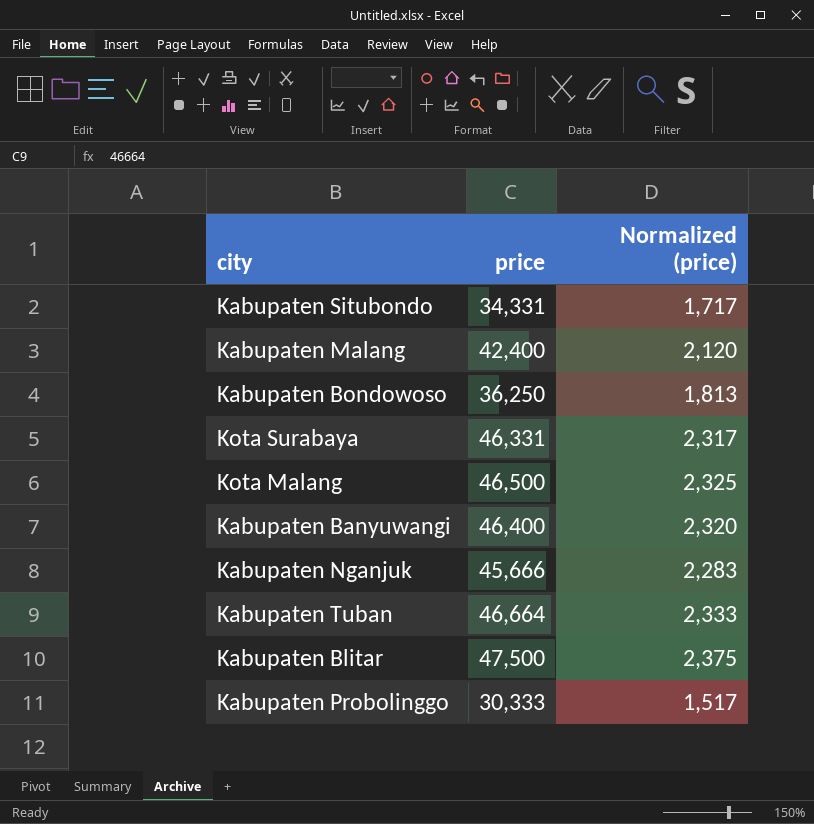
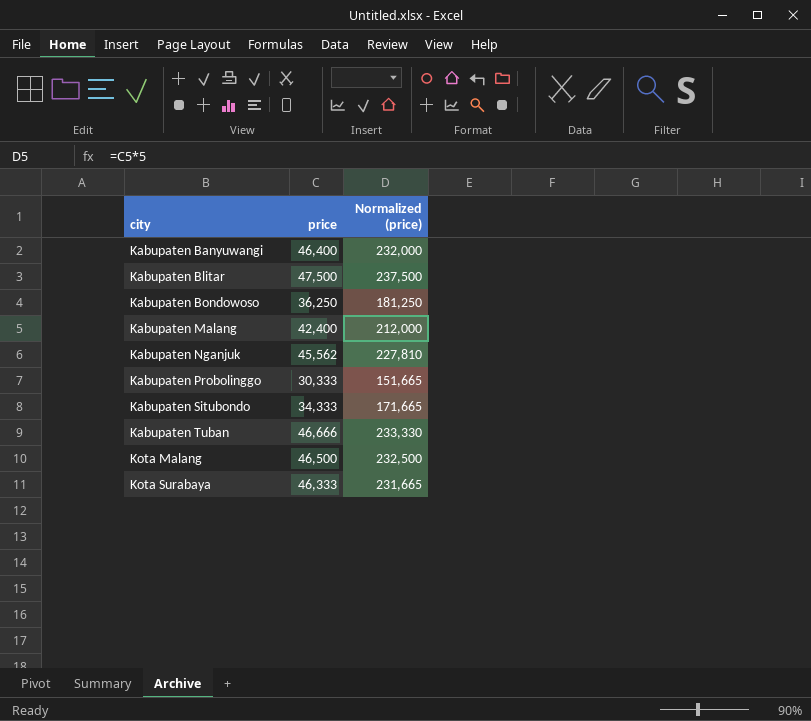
row order: none -> city ascending
column Normalized (price) | formula: [price] * 0.05 -> [price] * 5
Kabupaten Nganjuk | price: 45,666 -> 45,562
Kabupaten Situbondo | price: 34,331 -> 34,333
Kabupaten Tuban | price: 46,664 -> 46,666
Kota Surabaya | price: 46,331 -> 46,333

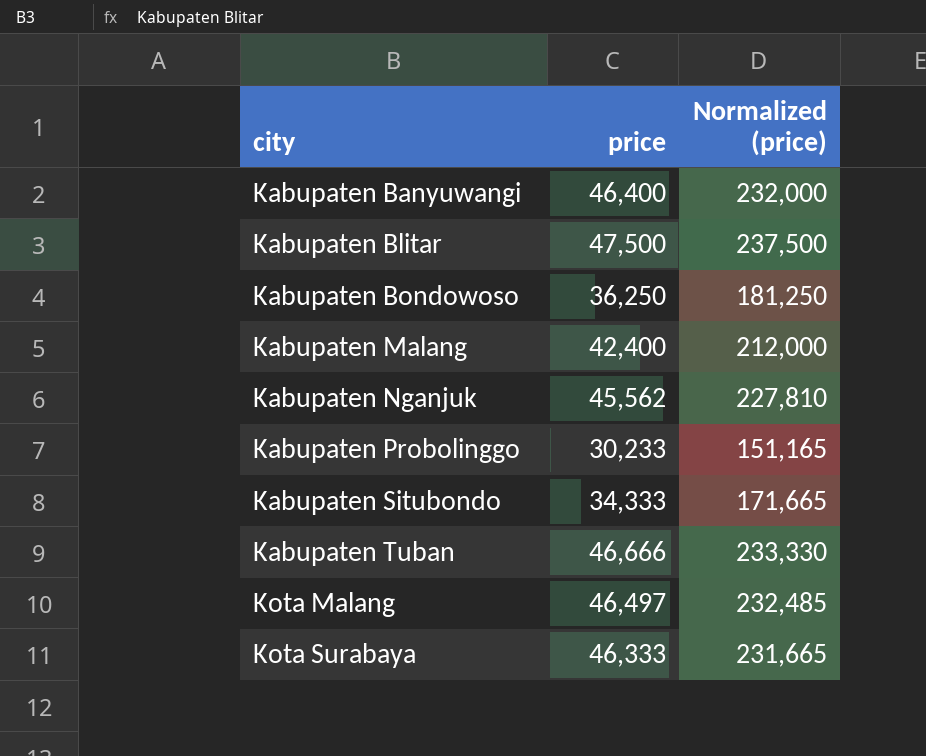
Kabupaten Probolinggo | price: 30,333 -> 30,233
Kabupaten Probolinggo | Normalized (price): 151,665 -> 151,165
Kota Malang | price: 46,500 -> 46,497
Kota Malang | Normalized (price): 232,500 -> 232,485

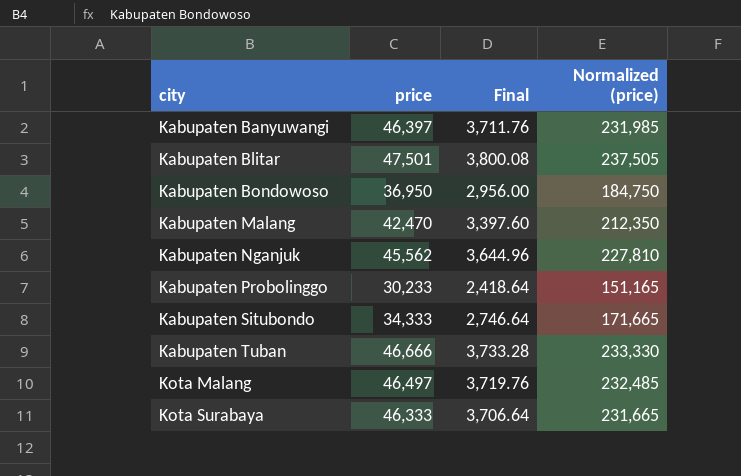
column Final | formula: none -> [price] * 0.08
Kabupaten Banyuwangi | price: 46,400 -> 46,397
Kabupaten Banyuwangi | Normalized (price): 232,000 -> 231,985
Kabupaten Blitar | price: 47,500 -> 47,501
Kabupaten Blitar | Normalized (price): 237,500 -> 237,505
Kabupaten Bondowoso | price: 36,250 -> 36,950
Kabupaten Bondowoso | Normalized (price): 181,250 -> 184,750
Kabupaten Malang | price: 42,400 -> 42,470
Kabupaten Malang | Normalized (price): 212,000 -> 212,350

